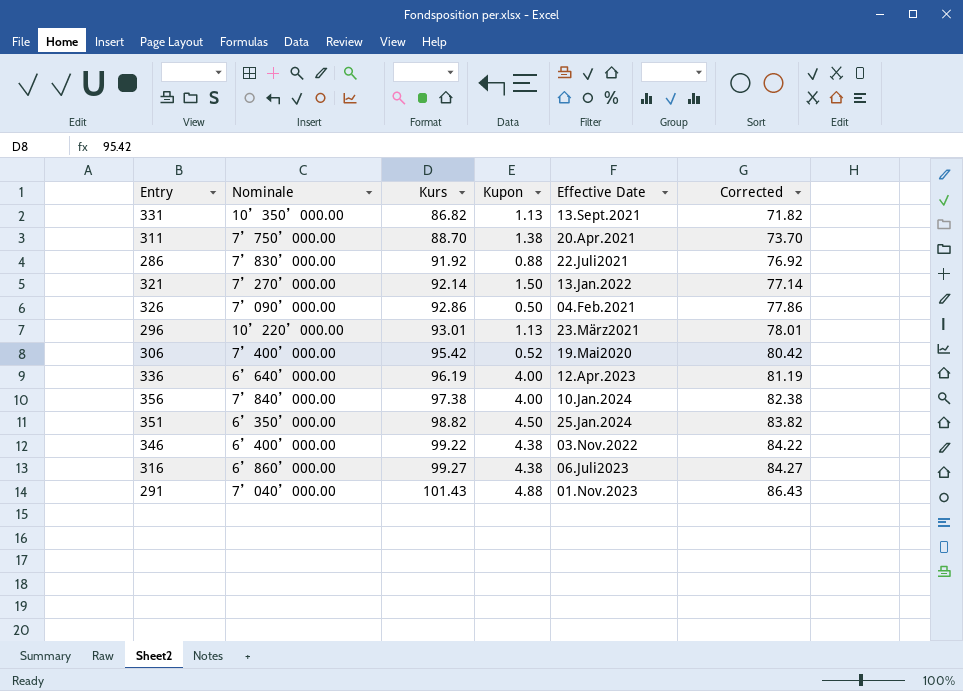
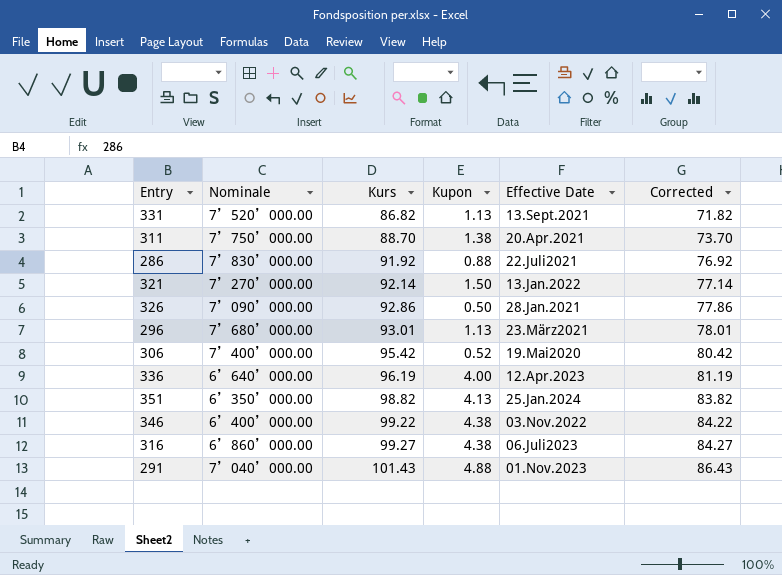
row 356: 7’840’000.00 | 97.38 | 4.00 | 10.Jan.2024 | 82.38 -> none
331 | Nominale: 10’350’000.00 -> 7’520’000.00
326 | Effective Date: 04.Feb.2021 -> 28.Jan.2021
296 | Nominale: 10’220’000.00 -> 7’680’000.00
351 | Kupon: 4.50 -> 4.13

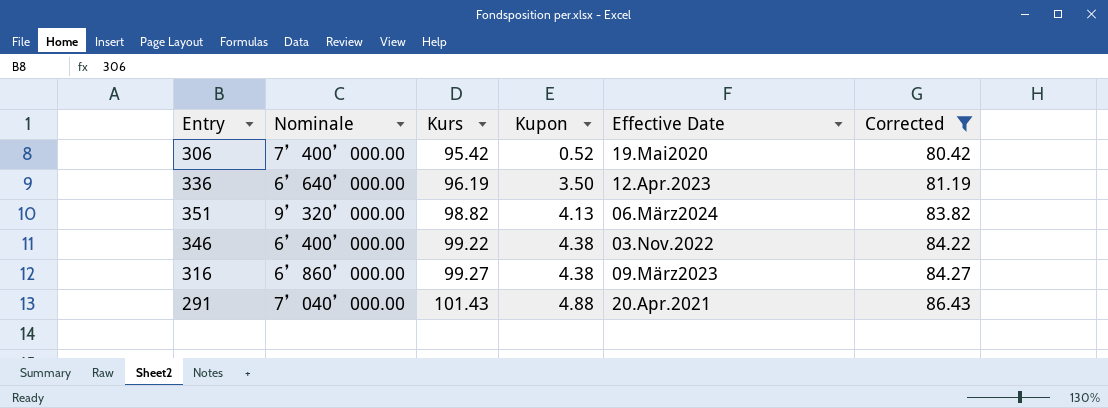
filter: none -> Corrected >= 80.42
336 | Kupon: 4.00 -> 3.50
351 | Nominale: 6’350’000.00 -> 9’320’000.00
351 | Effective Date: 25.Jan.2024 -> 06.März2024
316 | Effective Date: 06.Juli2023 -> 09.März2023
291 | Effective Date: 01.Nov.2023 -> 20.Apr.2021

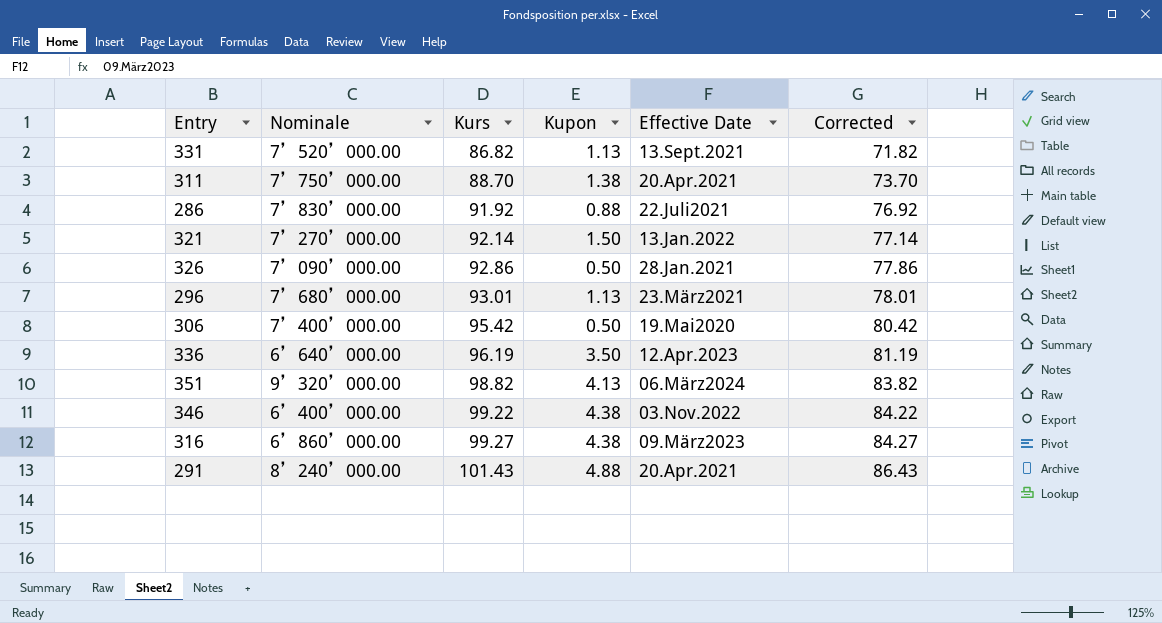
filter: Corrected >= 80.42 -> none
306 | Kupon: 0.52 -> 0.50
291 | Nominale: 7’040’000.00 -> 8’240’000.00

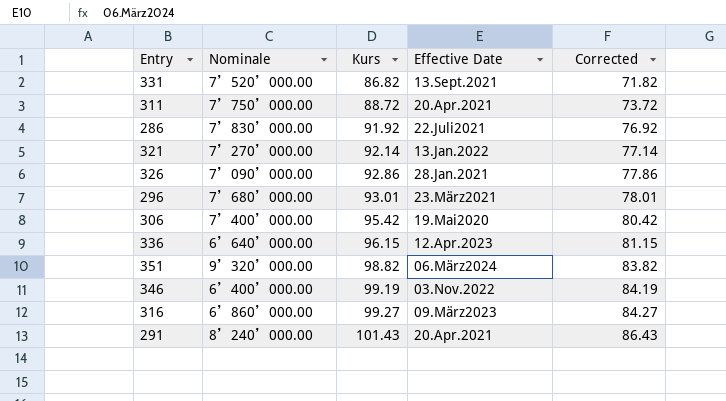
column Kupon | position: 4 -> none
311 | Kurs: 88.70 -> 88.72
311 | Corrected: 73.70 -> 73.72
336 | Kurs: 96.19 -> 96.15
336 | Corrected: 81.19 -> 81.15
346 | Kurs: 99.22 -> 99.19
346 | Corrected: 84.22 -> 84.19

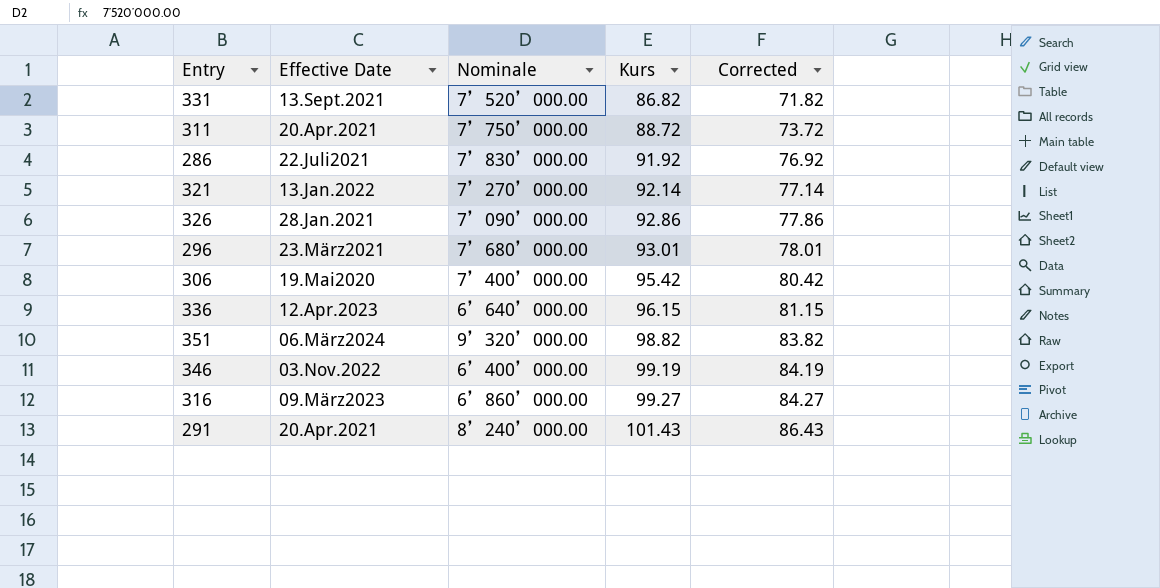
column Effective Date | position: 4 -> 2

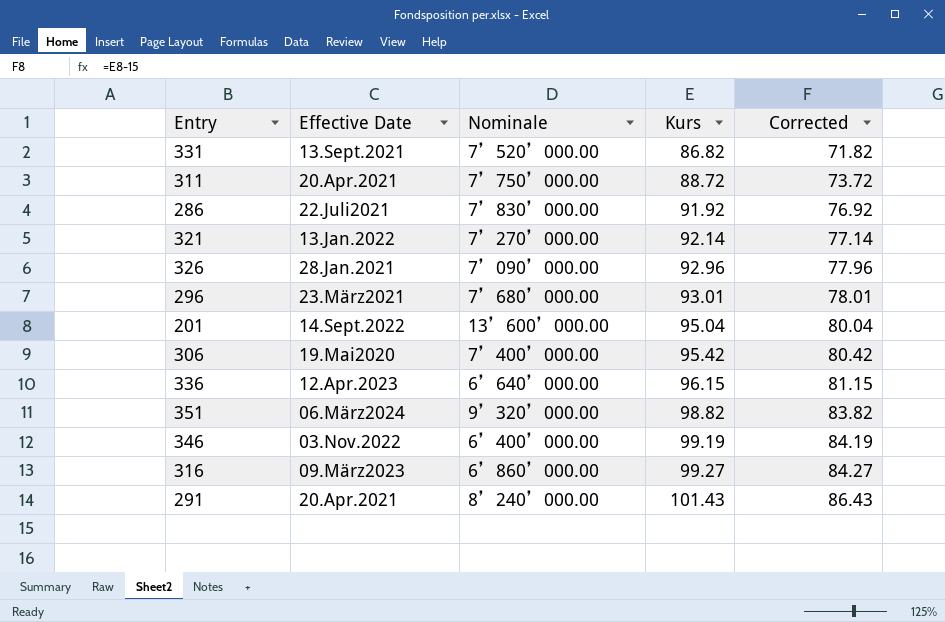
326 | Kurs: 92.86 -> 92.96
326 | Corrected: 77.86 -> 77.96
row 201: none -> 14.Sept.2022 | 13’600’000.00 | 95.04 | 80.04

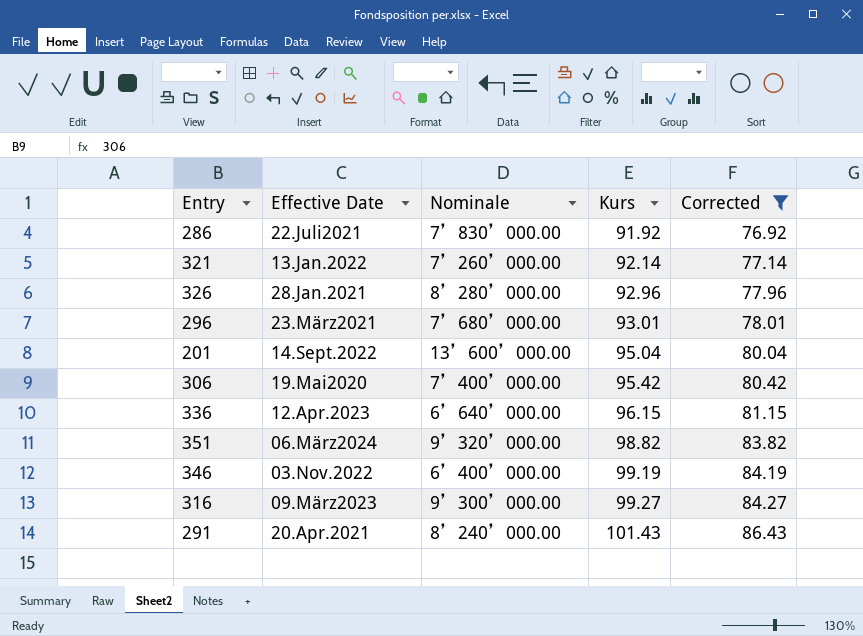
filter: none -> Corrected >= 76.92
321 | Nominale: 7’270’000.00 -> 7’260’000.00
326 | Nominale: 7’090’000.00 -> 8’280’000.00
316 | Nominale: 6’860’000.00 -> 9’300’000.00

